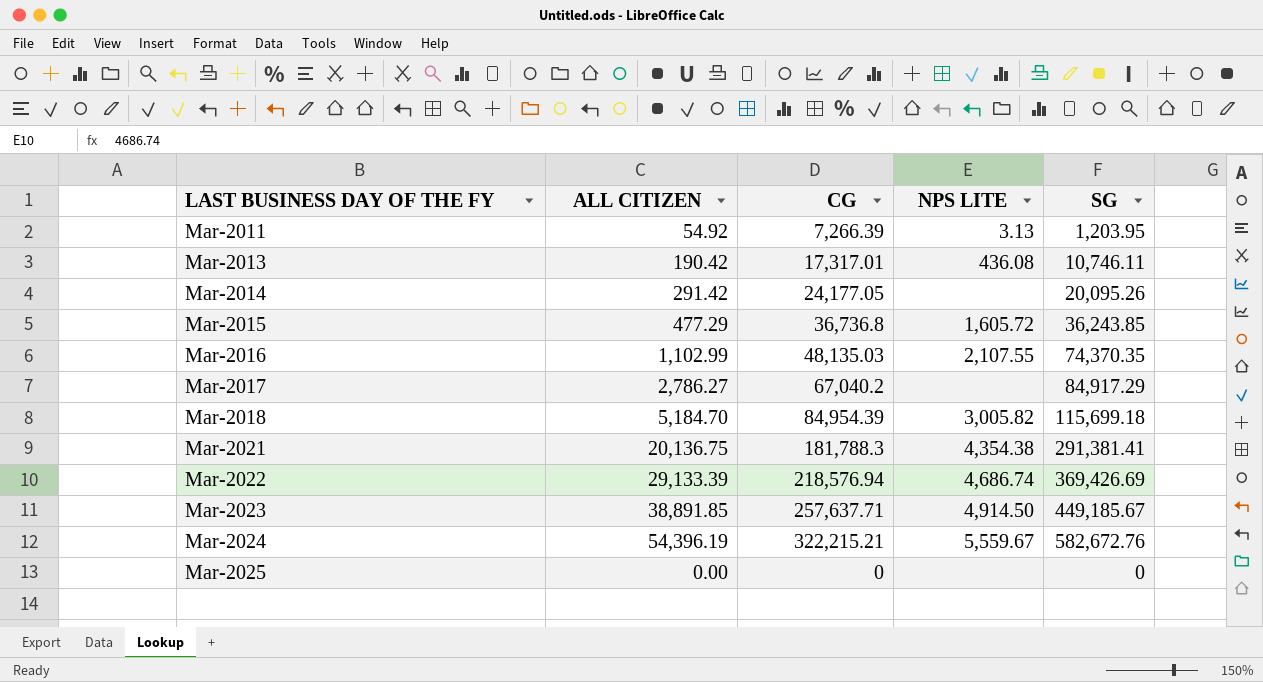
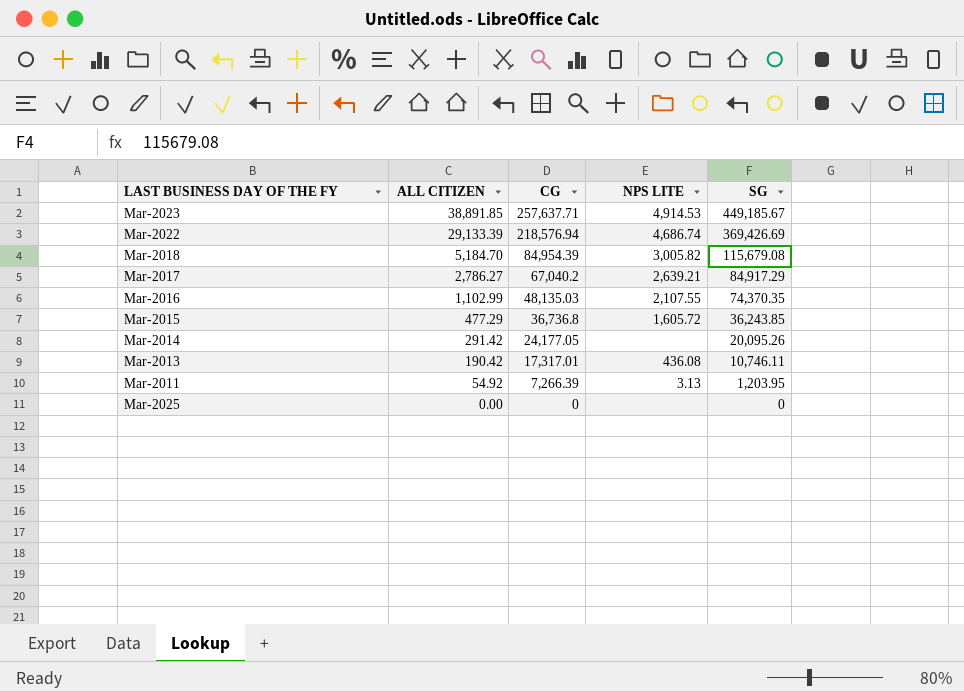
row order: LAST BUSINESS DAY OF THE FY ascending -> ALL CITIZEN descending
row Mar-2021: 20,136.75 | 181,788.3 | 4,354.38 | 291,381.41 -> none
row Mar-2024: 54,396.19 | 322,215.21 | 5,559.67 | 582,672.76 -> none
Mar-2023 | NPS LITE: 4,914.50 -> 4,914.53
Mar-2018 | SG: 115,699.18 -> 115,679.08
Mar-2017 | NPS LITE: none -> 2,639.21

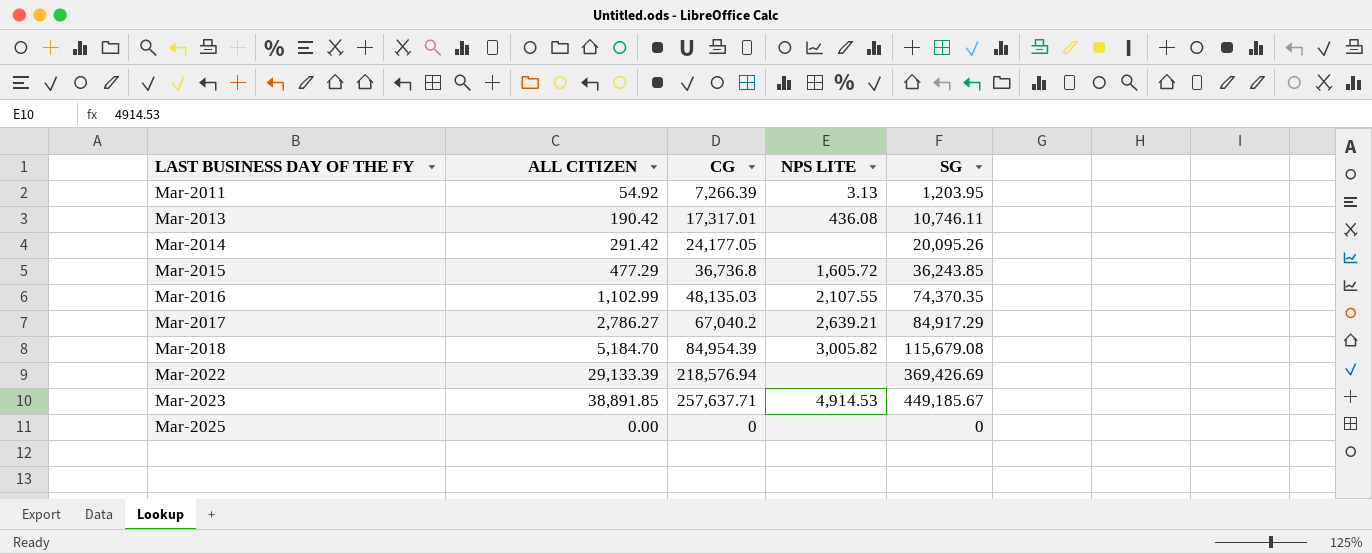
row order: ALL CITIZEN descending -> LAST BUSINESS DAY OF THE FY ascending
Mar-2022 | NPS LITE: 4,686.74 -> none

